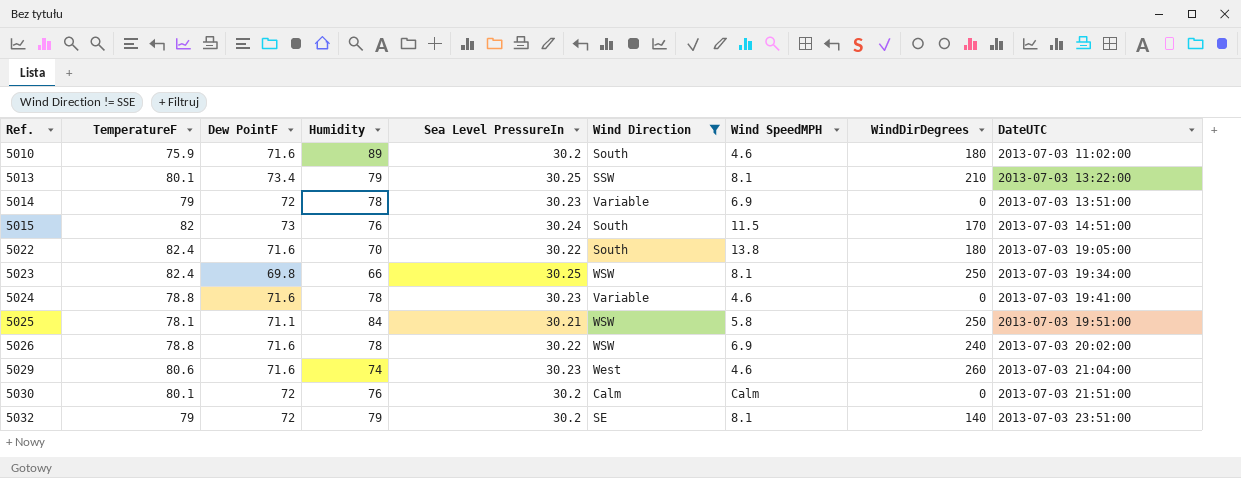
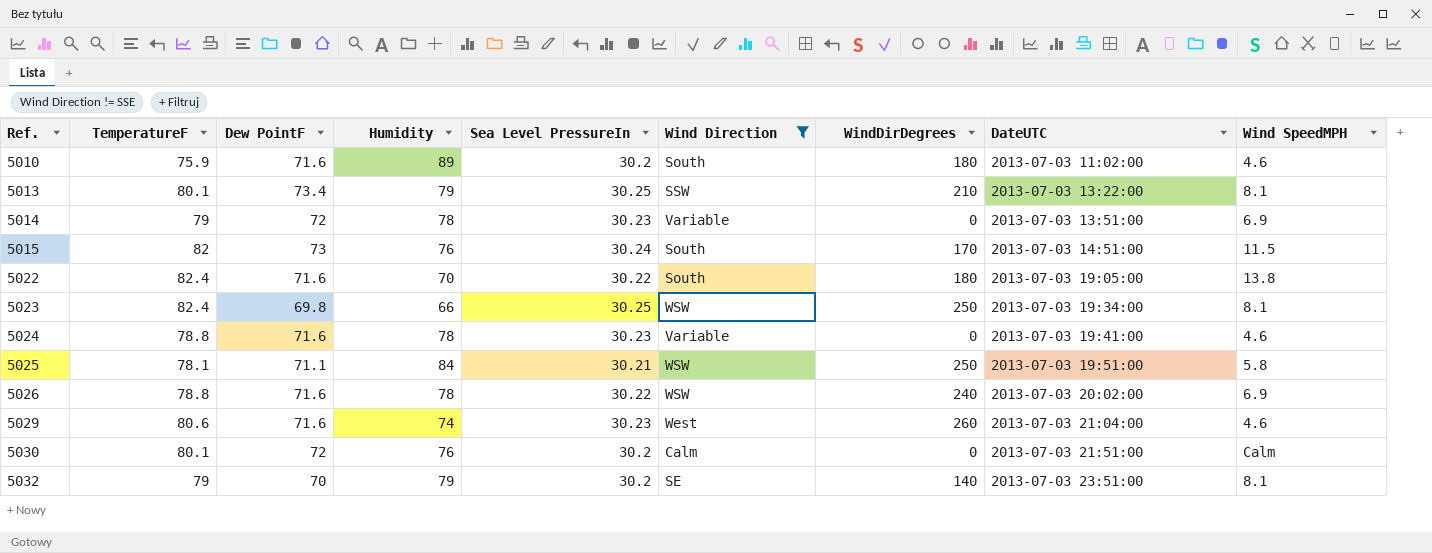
column Wind SpeedMPH | position: 7 -> 9
5032 | Dew PointF: 72 -> 70

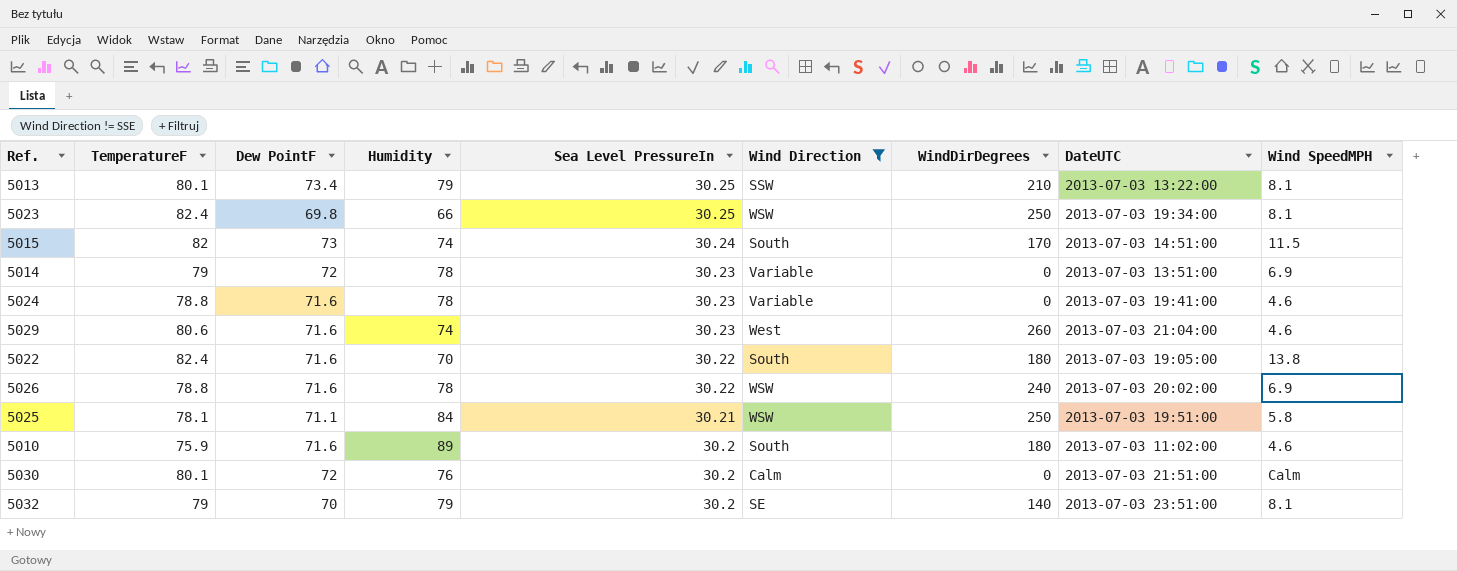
row order: Ref. ascending -> Sea Level PressureIn descending
5015 | Humidity: 76 -> 74

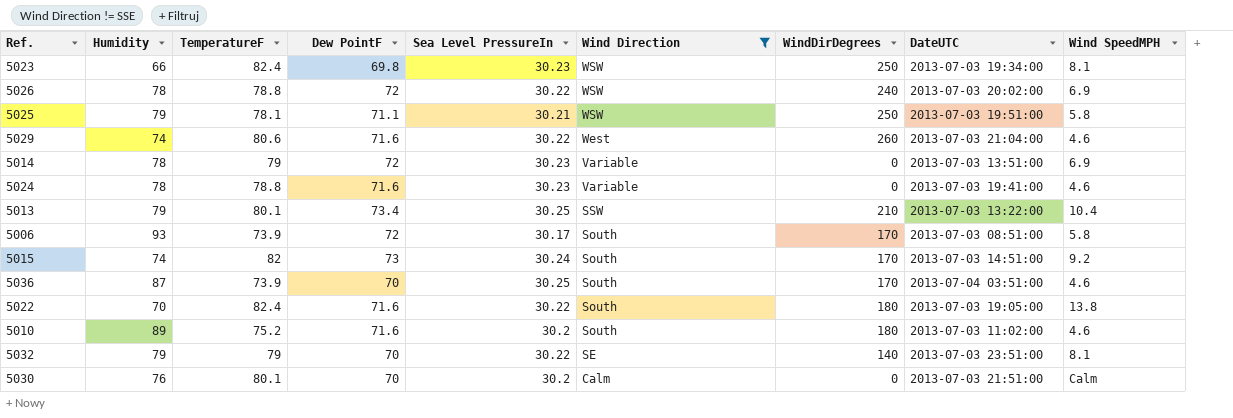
row order: Sea Level PressureIn descending -> Wind Direction descending
column Humidity | position: 4 -> 2
5023 | Sea Level PressureIn: 30.25 -> 30.23
5026 | Dew PointF: 71.6 -> 72
5025 | Humidity: 84 -> 79
5029 | Sea Level PressureIn: 30.23 -> 30.22
5013 | Wind SpeedMPH: 8.1 -> 10.4
row 5006: none -> 93 | 73.9 | 72 | 30.17 | South | 170 | 2013-07-03 08:51:00 | 5.8
5015 | Wind SpeedMPH: 11.5 -> 9.2
row 5036: none -> 87 | 73.9 | 70 | 30.25 | South | 170 | 2013-07-04 03:51:00 | 4.6
5010 | TemperatureF: 75.9 -> 75.2
5032 | Sea Level PressureIn: 30.2 -> 30.22
5030 | Dew PointF: 72 -> 70

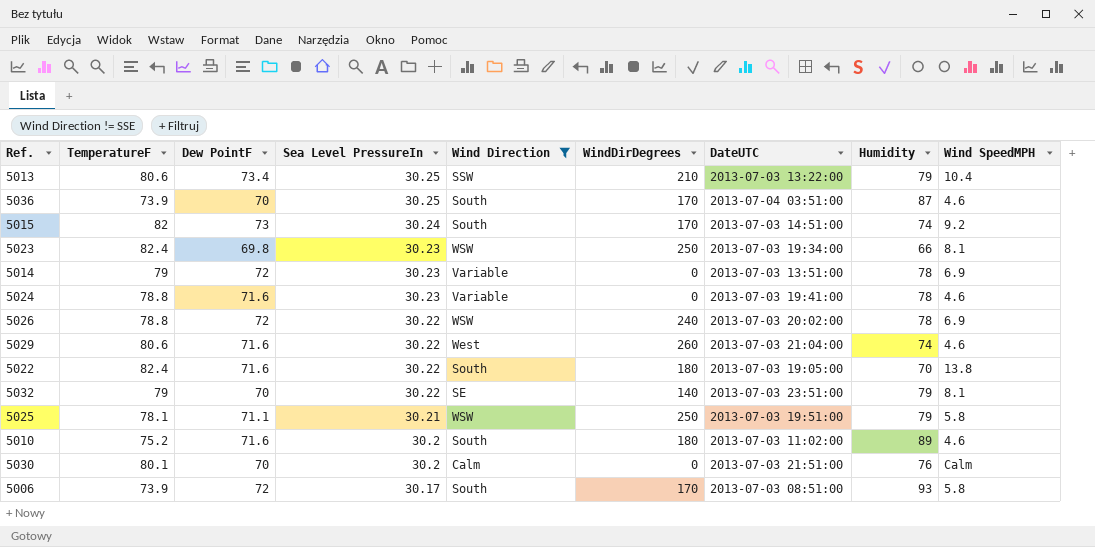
row order: Wind Direction descending -> Sea Level PressureIn descending
column Humidity | position: 2 -> 8
5013 | TemperatureF: 80.1 -> 80.6

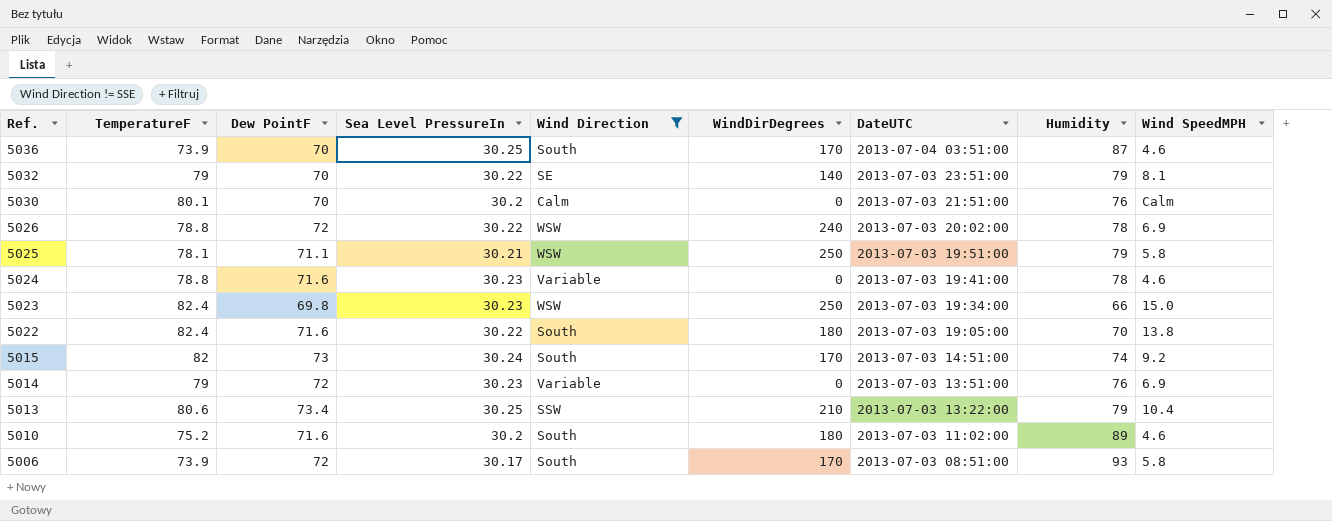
row order: Sea Level PressureIn descending -> Ref. descending
row 5029: 80.6 | 71.6 | 30.22 | West | 260 | 2013-07-03 21:04:00 | 74 | 4.6 -> none
5023 | Wind SpeedMPH: 8.1 -> 15.0
5014 | Humidity: 78 -> 76

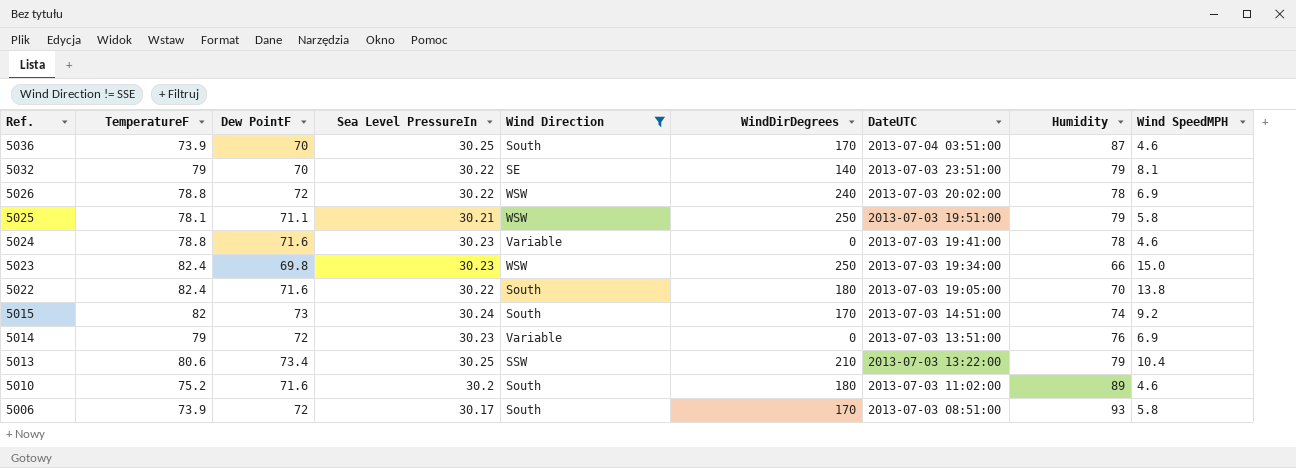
row 5030: 80.1 | 70 | 30.2 | Calm | 0 | 2013-07-03 21:51:00 | 76 | Calm -> none

